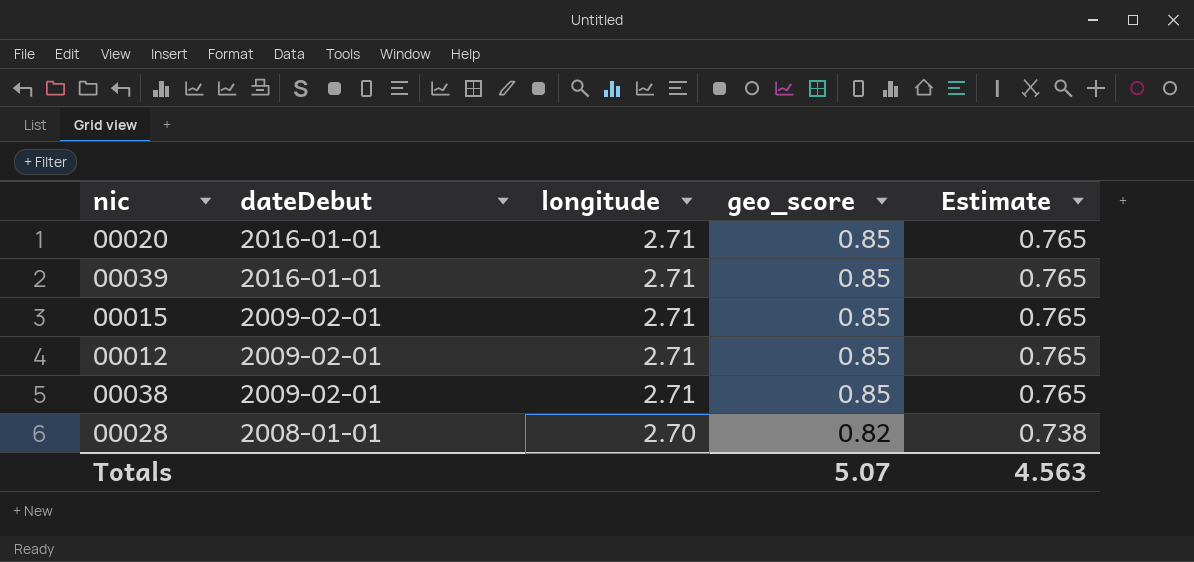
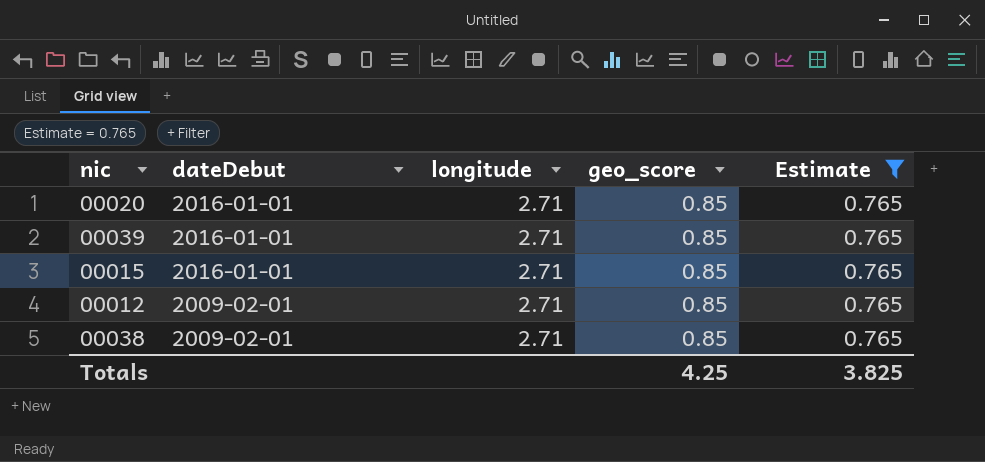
filter: none -> Estimate = 0.765
00015 | dateDebut: 2009-02-01 -> 2016-01-01
Totals | geo_score: 5.07 -> 4.25
Totals | Estimate: 4.563 -> 3.825

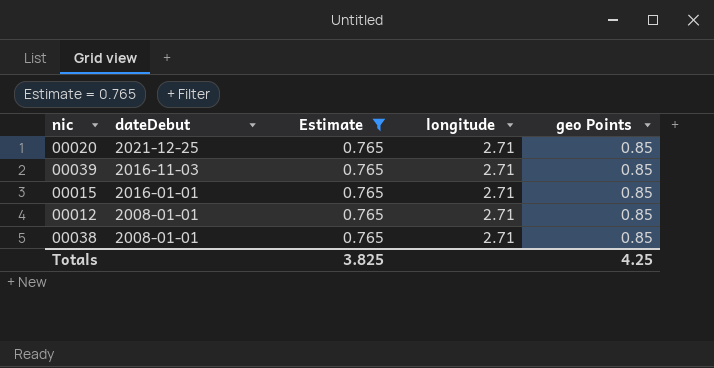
column Estimate | position: 5 -> 3
column name: geo_score -> geo Points
00020 | dateDebut: 2016-01-01 -> 2021-12-25
00039 | dateDebut: 2016-01-01 -> 2016-11-03
00012 | dateDebut: 2009-02-01 -> 2008-01-01
00038 | dateDebut: 2009-02-01 -> 2008-01-01

